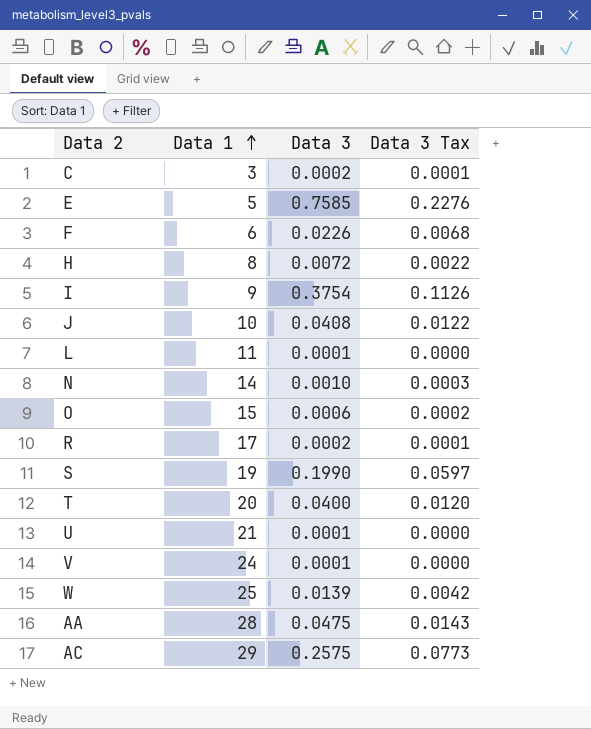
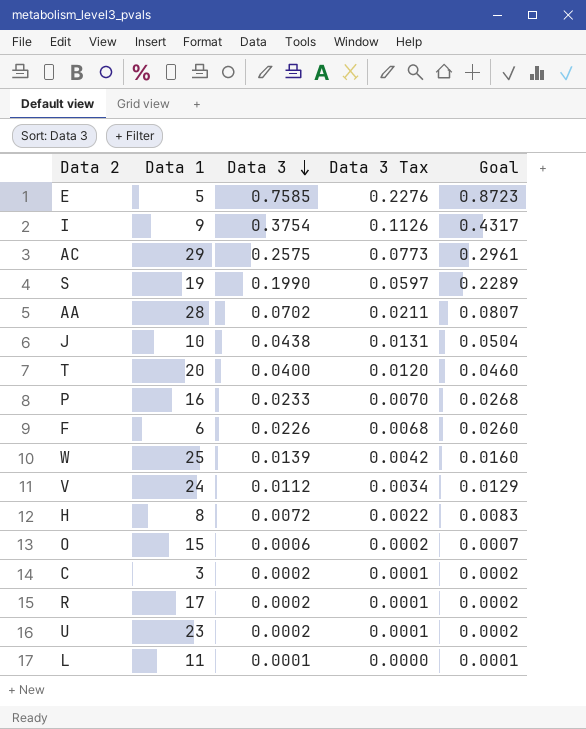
row order: Data 1 ascending -> Data 3 descending
column Goal | formula: none -> [Data 3] * 1.15
row N: 14 | 0.0010 | 0.0003 -> none
AA | Data 3: 0.0475 -> 0.0702
AA | Data 3 Tax: 0.0143 -> 0.0211
J | Data 3: 0.0408 -> 0.0438
J | Data 3 Tax: 0.0122 -> 0.0131
row P: none -> 16 | 0.0233 | 0.0070 | 0.0268
V | Data 3: 0.0001 -> 0.0112
V | Data 3 Tax: 0.0000 -> 0.0034
U | Data 1: 21 -> 23
U | Data 3: 0.0001 -> 0.0002
U | Data 3 Tax: 0.0000 -> 0.0001

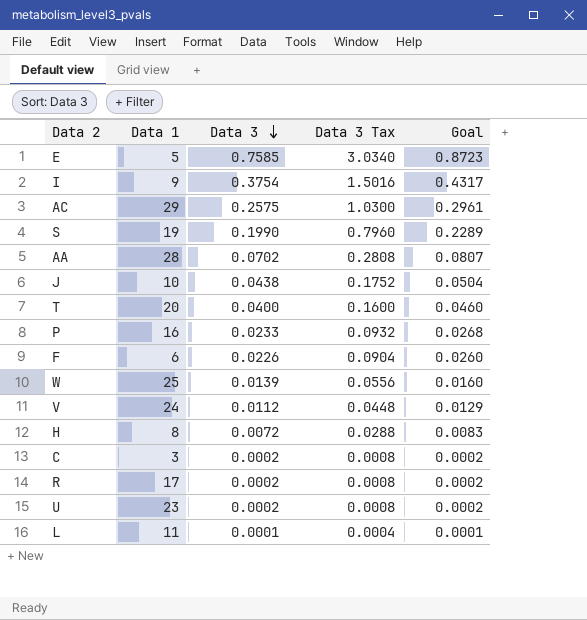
column Data 3 Tax | formula: [Data 3] * 0.3 -> [Data 3] * 4
row O: 15 | 0.0006 | 0.0002 | 0.0007 -> none

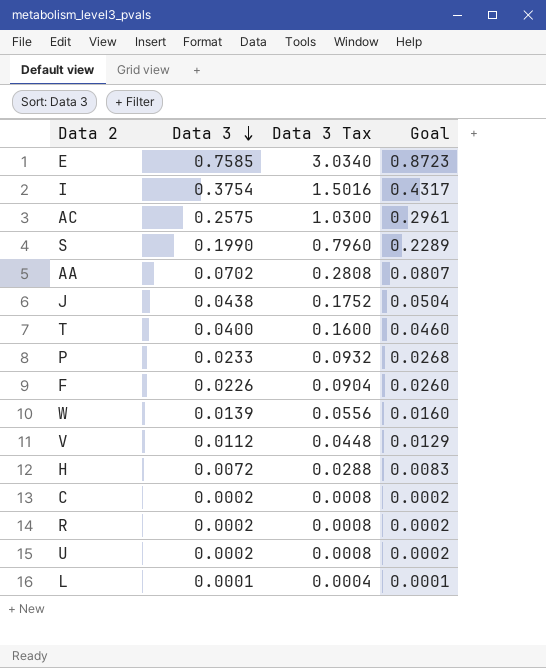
column Data 1 | position: 2 -> none

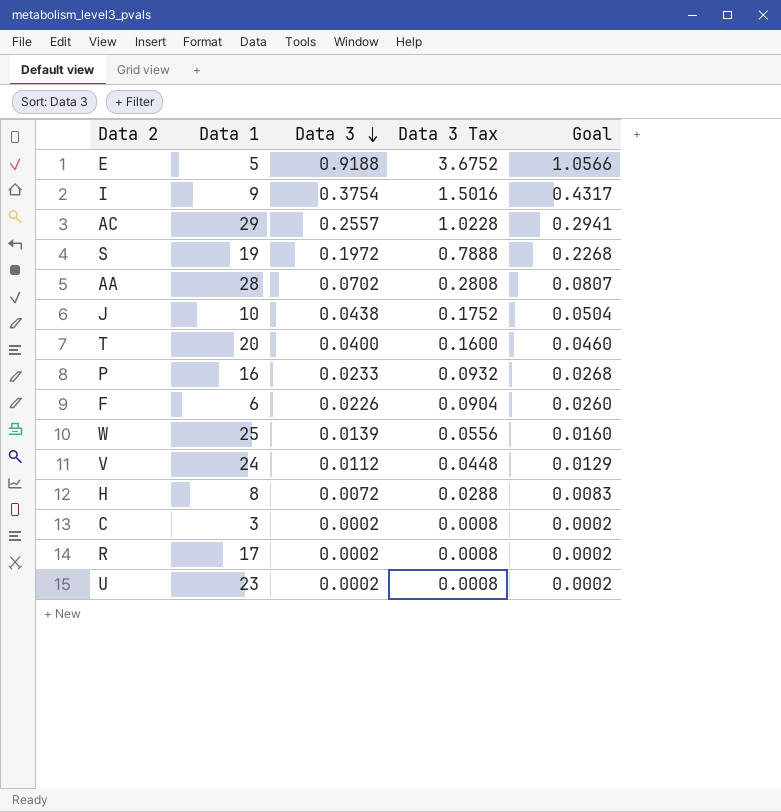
column Data 1 | position: none -> 2
row L: 0.0001 | 0.0004 | 0.0001 -> none
E | Data 3: 0.7585 -> 0.9188
E | Data 3 Tax: 3.0340 -> 3.6752
E | Goal: 0.8723 -> 1.0566
AC | Data 3: 0.2575 -> 0.2557
AC | Data 3 Tax: 1.0300 -> 1.0228
AC | Goal: 0.2961 -> 0.2941
S | Data 3: 0.1990 -> 0.1972
S | Data 3 Tax: 0.7960 -> 0.7888
S | Goal: 0.2289 -> 0.2268

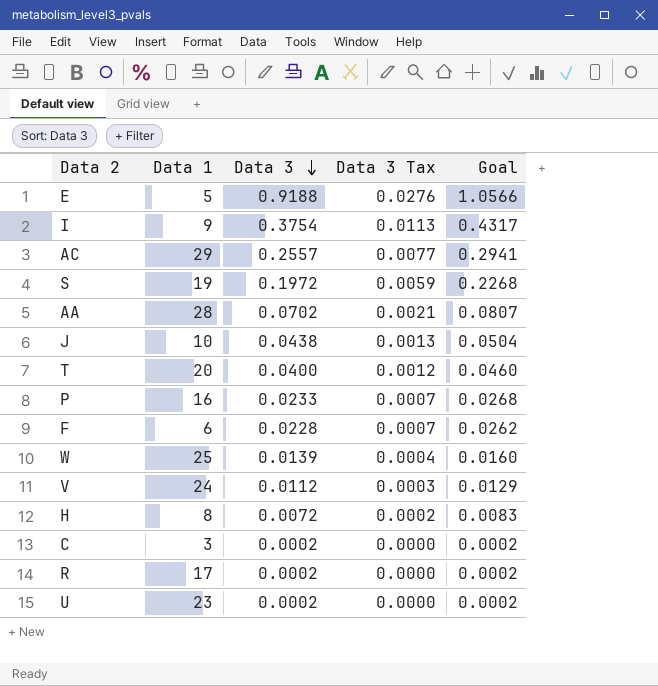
column Data 3 Tax | formula: [Data 3] * 4 -> [Data 3] * 0.03
F | Data 3: 0.0226 -> 0.0228
F | Goal: 0.0260 -> 0.0262

